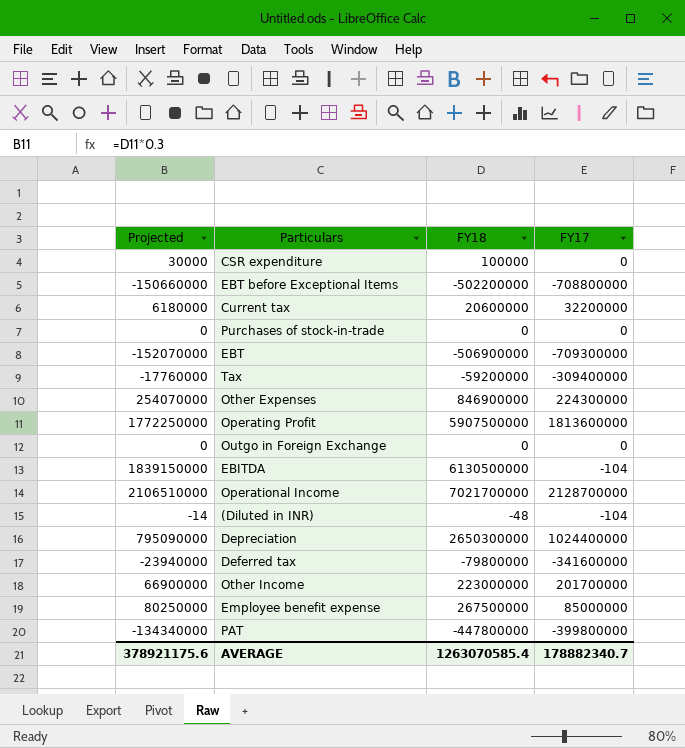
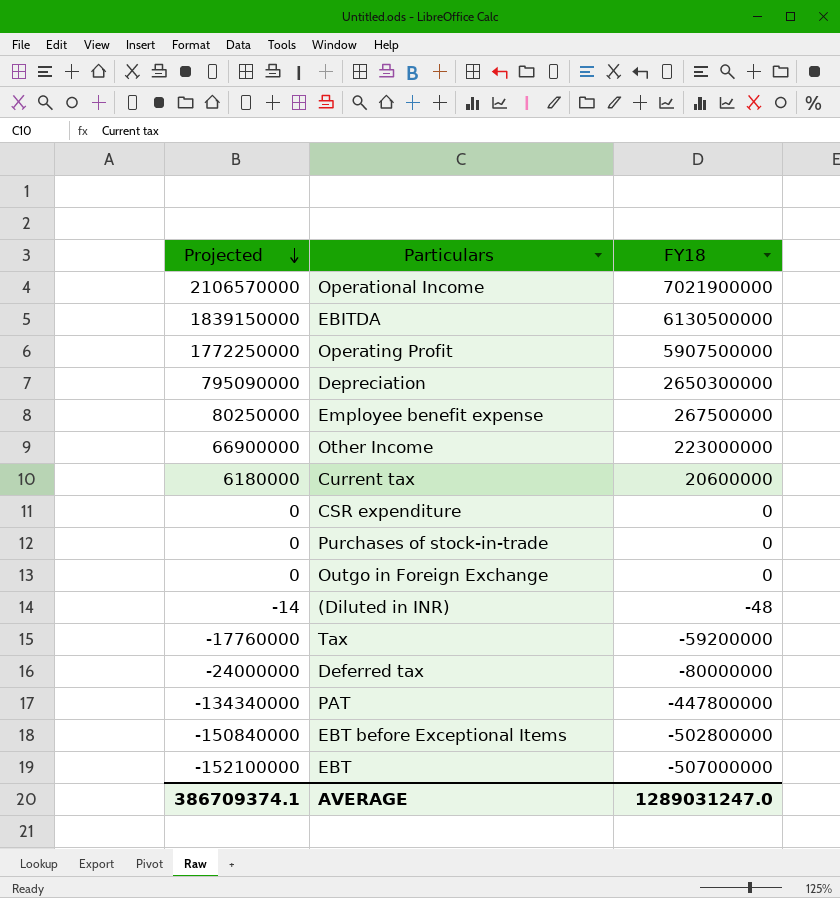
row order: none -> Projected descending
column FY17 | position: 4 -> none
row Other Expenses: 254070000 | 846900000 | 224300000 -> none
Operational Income | Projected: 2106510000 -> 2106570000
Operational Income | FY18: 7021700000 -> 7021900000
CSR expenditure | Projected: 30000 -> 0
CSR expenditure | FY18: 100000 -> 0
Deferred tax | Projected: -23940000 -> -24000000
Deferred tax | FY18: -79800000 -> -80000000
EBT before Exceptional Items | Projected: -150660000 -> -150840000
EBT before Exceptional Items | FY18: -502200000 -> -502800000
EBT | Projected: -152070000 -> -152100000
EBT | FY18: -506900000 -> -507000000
AVERAGE | Projected: 378921175.6 -> 386709374.1
AVERAGE | FY18: 1263070585.4 -> 1289031247.0

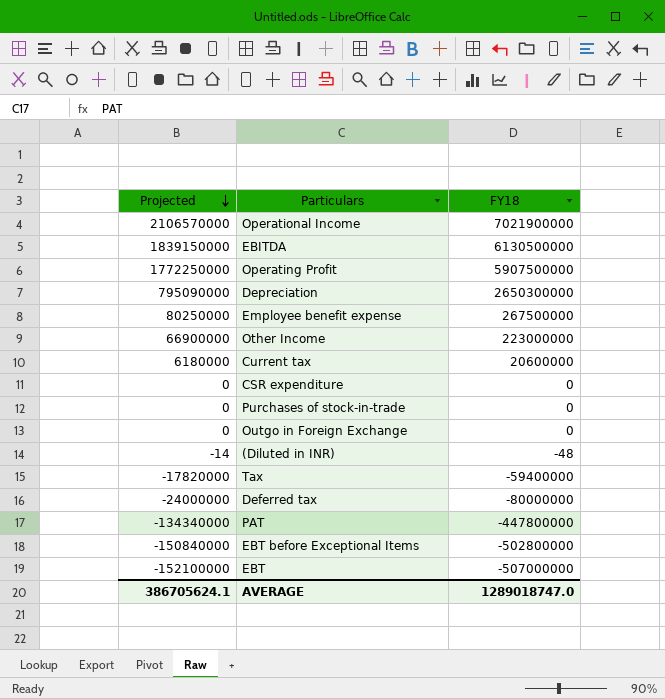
Tax | Projected: -17760000 -> -17820000
Tax | FY18: -59200000 -> -59400000
AVERAGE | Projected: 386709374.1 -> 386705624.1
AVERAGE | FY18: 1289031247.0 -> 1289018747.0

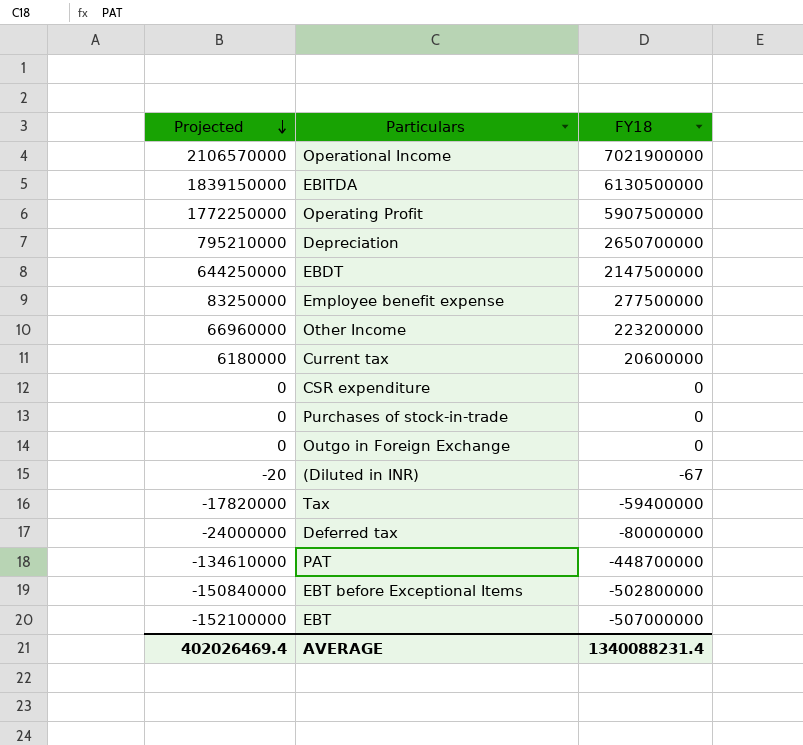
Depreciation | Projected: 795090000 -> 795210000
Depreciation | FY18: 2650300000 -> 2650700000
row EBDT: none -> 644250000 | 2147500000
Employee benefit expense | Projected: 80250000 -> 83250000
Employee benefit expense | FY18: 267500000 -> 277500000
Other Income | Projected: 66900000 -> 66960000
Other Income | FY18: 223000000 -> 223200000
(Diluted in INR) | Projected: -14 -> -20
(Diluted in INR) | FY18: -48 -> -67
PAT | Projected: -134340000 -> -134610000
PAT | FY18: -447800000 -> -448700000
AVERAGE | Projected: 386705624.1 -> 402026469.4
AVERAGE | FY18: 1289018747.0 -> 1340088231.4

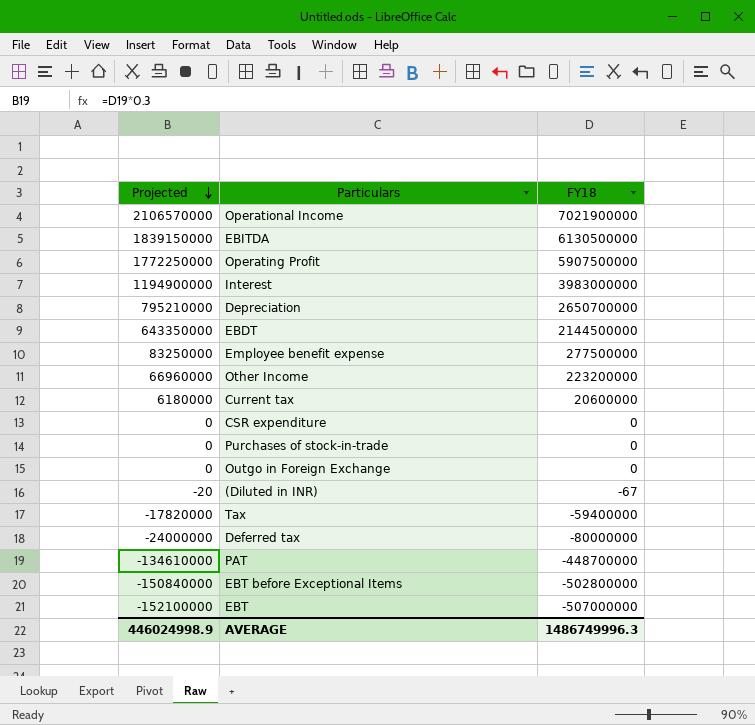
row Interest: none -> 1194900000 | 3983000000
EBDT | Projected: 644250000 -> 643350000
EBDT | FY18: 2147500000 -> 2144500000
AVERAGE | Projected: 402026469.4 -> 446024998.9
AVERAGE | FY18: 1340088231.4 -> 1486749996.3

